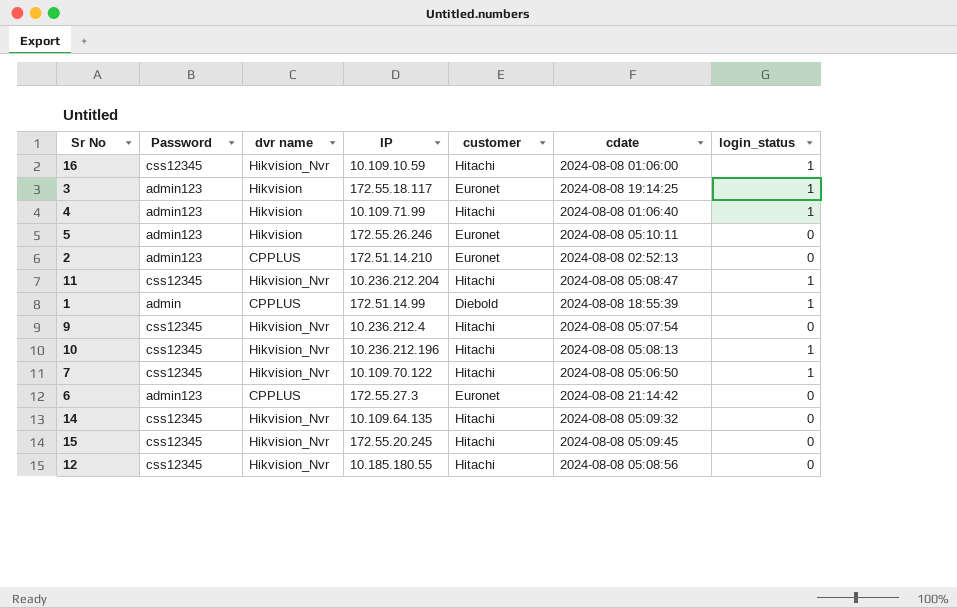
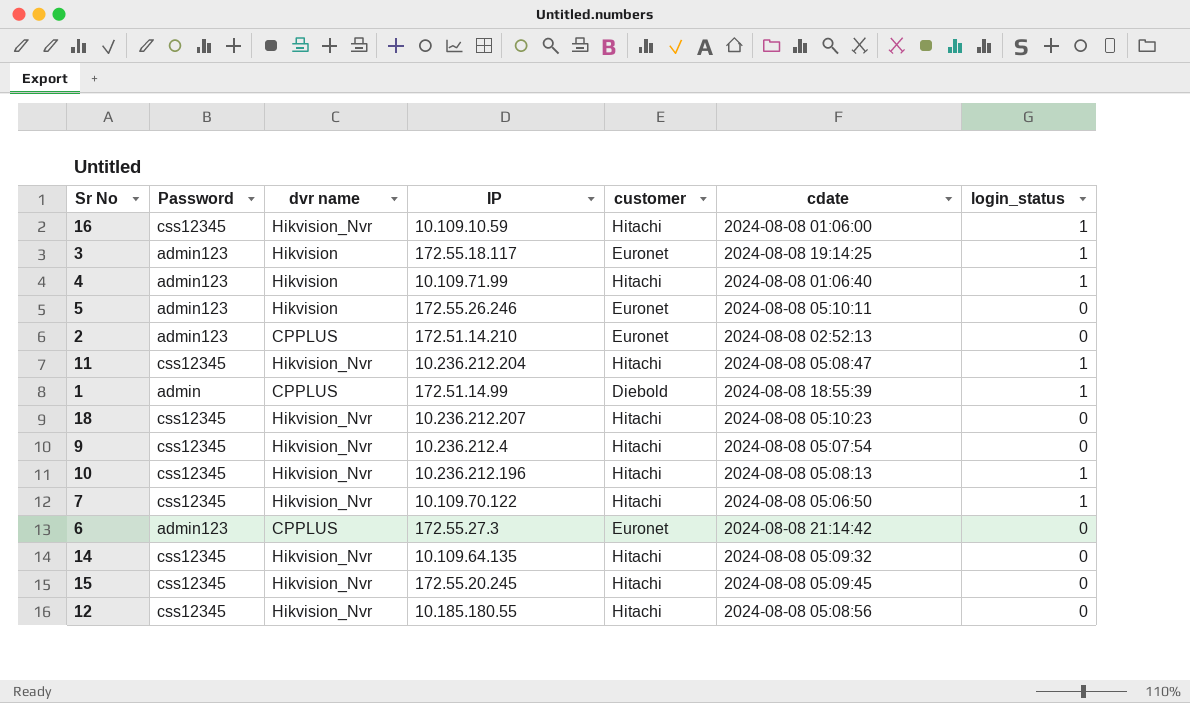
row 18: none -> css12345 | Hikvision_Nvr | 10.236.212.207 | Hitachi | 2024-08-08 05:10:23 | 0

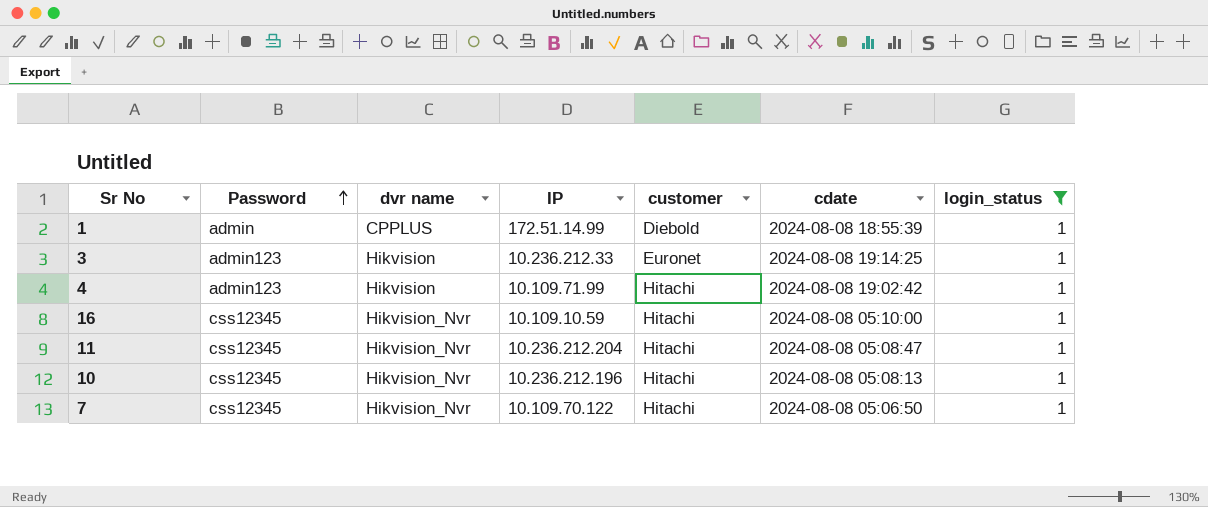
filter: none -> login_status = 1
row order: none -> Password ascending
3 | IP: 172.55.18.117 -> 10.236.212.33
4 | cdate: 2024-08-08 01:06:40 -> 2024-08-08 19:02:42
16 | cdate: 2024-08-08 01:06:00 -> 2024-08-08 05:10:00

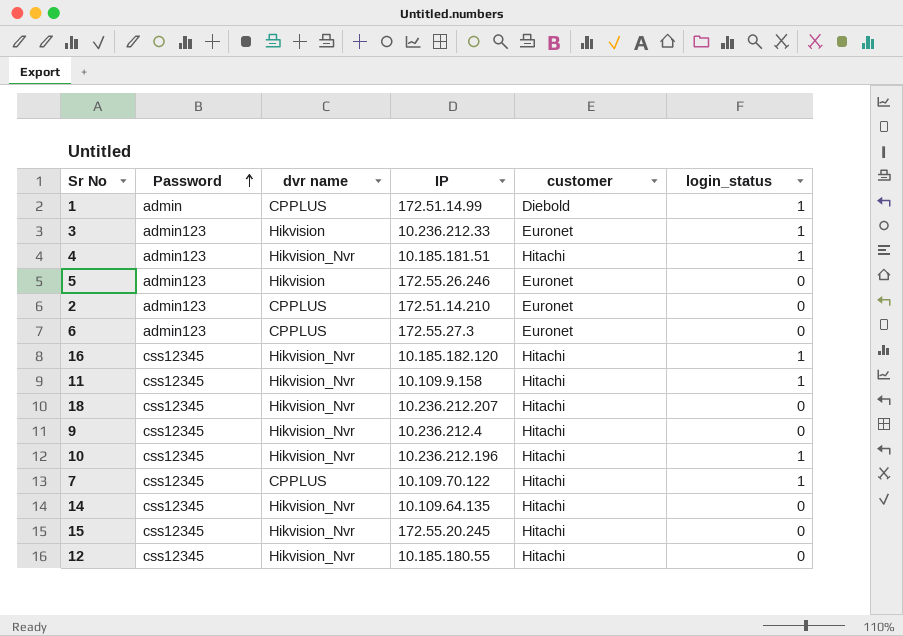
filter: login_status = 1 -> none
column cdate | position: 6 -> none
4 | dvr name: Hikvision -> Hikvision_Nvr
4 | IP: 10.109.71.99 -> 10.185.181.51
16 | IP: 10.109.10.59 -> 10.185.182.120
11 | IP: 10.236.212.204 -> 10.109.9.158
7 | dvr name: Hikvision_Nvr -> CPPLUS

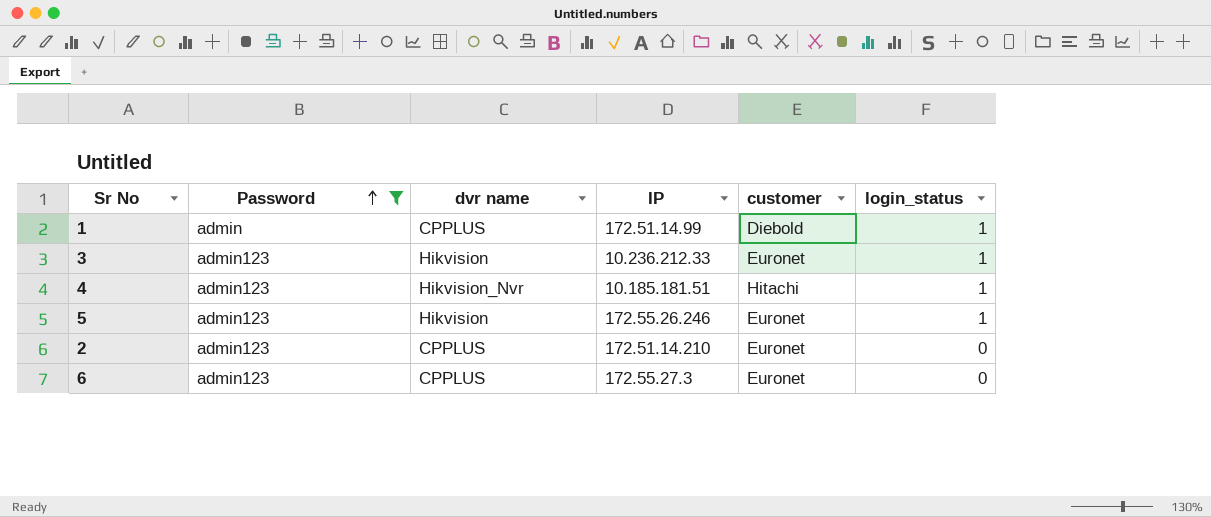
filter: none -> Password != css12345
5 | login_status: 0 -> 1

